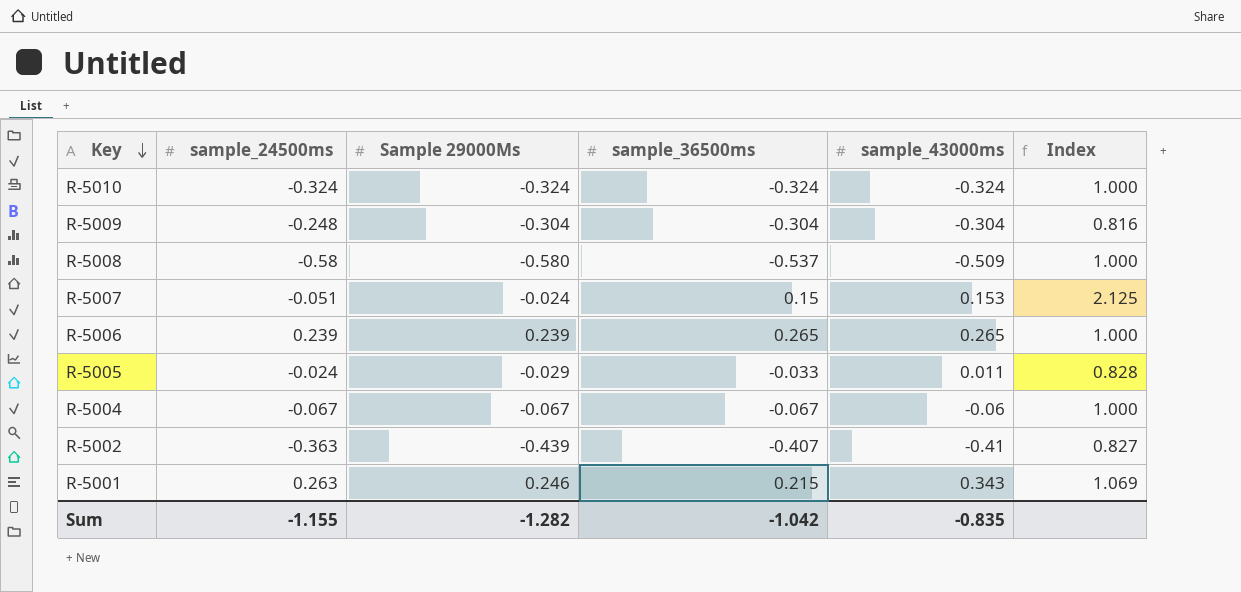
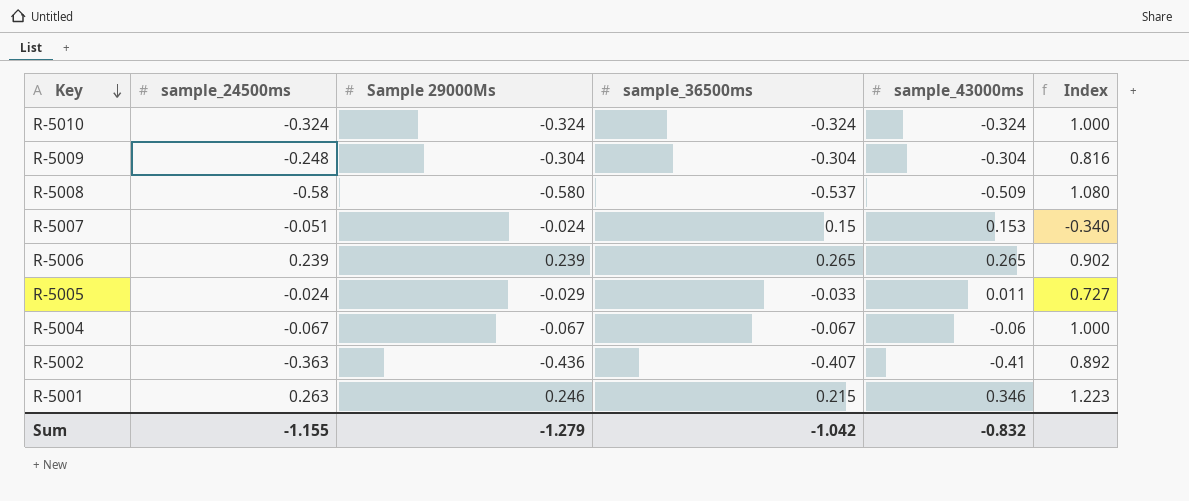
column Index | formula: [sample_24500ms] / [Sample 29000Ms] -> [sample_24500ms] / [sample_36500ms]
R-5002 | Sample 29000Ms: -0.439 -> -0.436
R-5001 | sample_43000ms: 0.343 -> 0.346
Sum | Sample 29000Ms: -1.282 -> -1.279
Sum | sample_43000ms: -0.835 -> -0.832

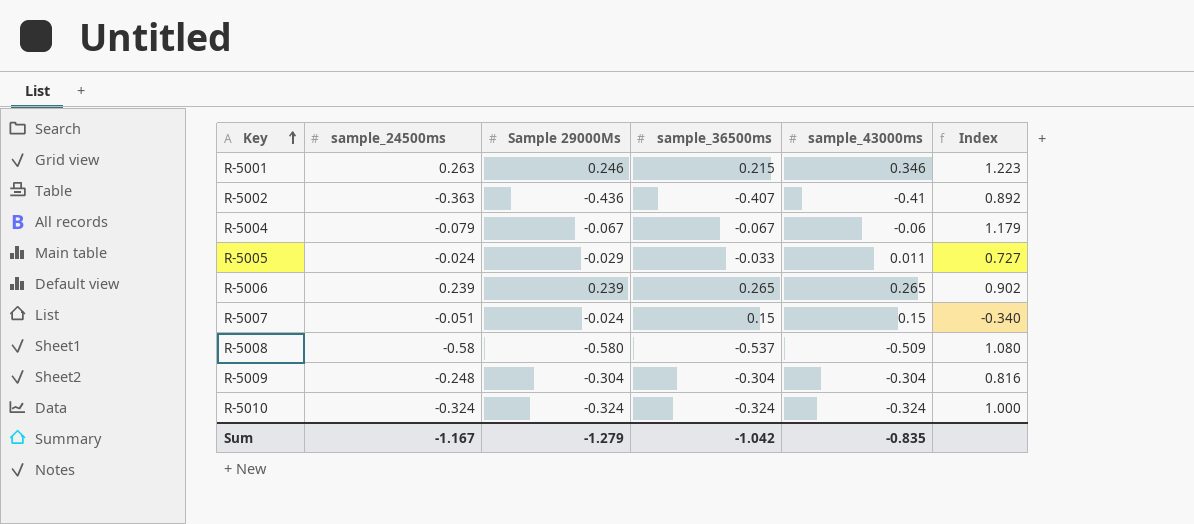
row order: Key descending -> Key ascending
R-5004 | sample_24500ms: -0.067 -> -0.079
R-5004 | Index: 1.000 -> 1.179
R-5007 | sample_43000ms: 0.153 -> 0.15
Sum | sample_24500ms: -1.155 -> -1.167
Sum | sample_43000ms: -0.832 -> -0.835

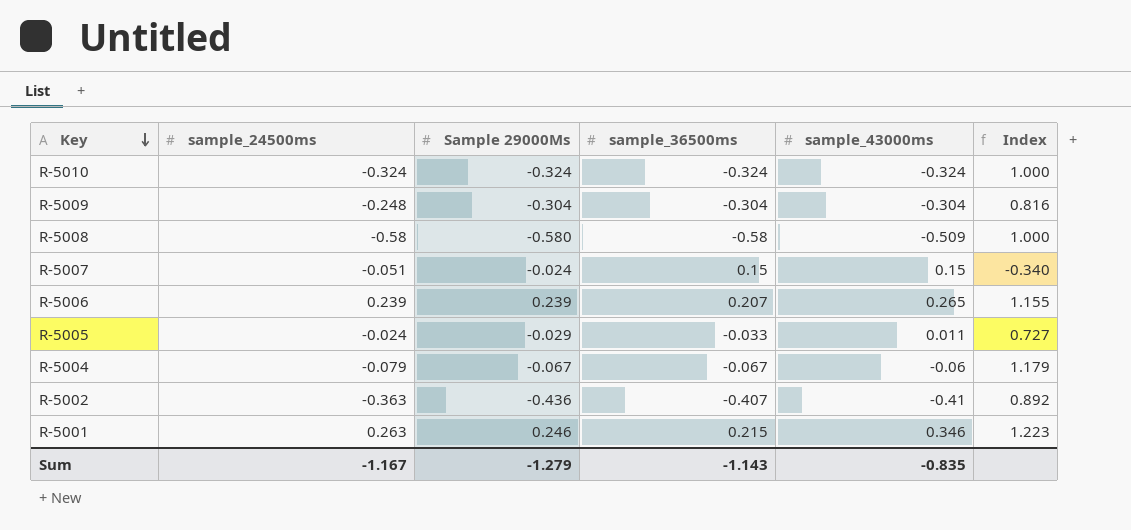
row order: Key ascending -> Key descending
R-5008 | sample_36500ms: -0.537 -> -0.58
R-5008 | Index: 1.080 -> 1.000
R-5006 | sample_36500ms: 0.265 -> 0.207
R-5006 | Index: 0.902 -> 1.155
Sum | sample_36500ms: -1.042 -> -1.143

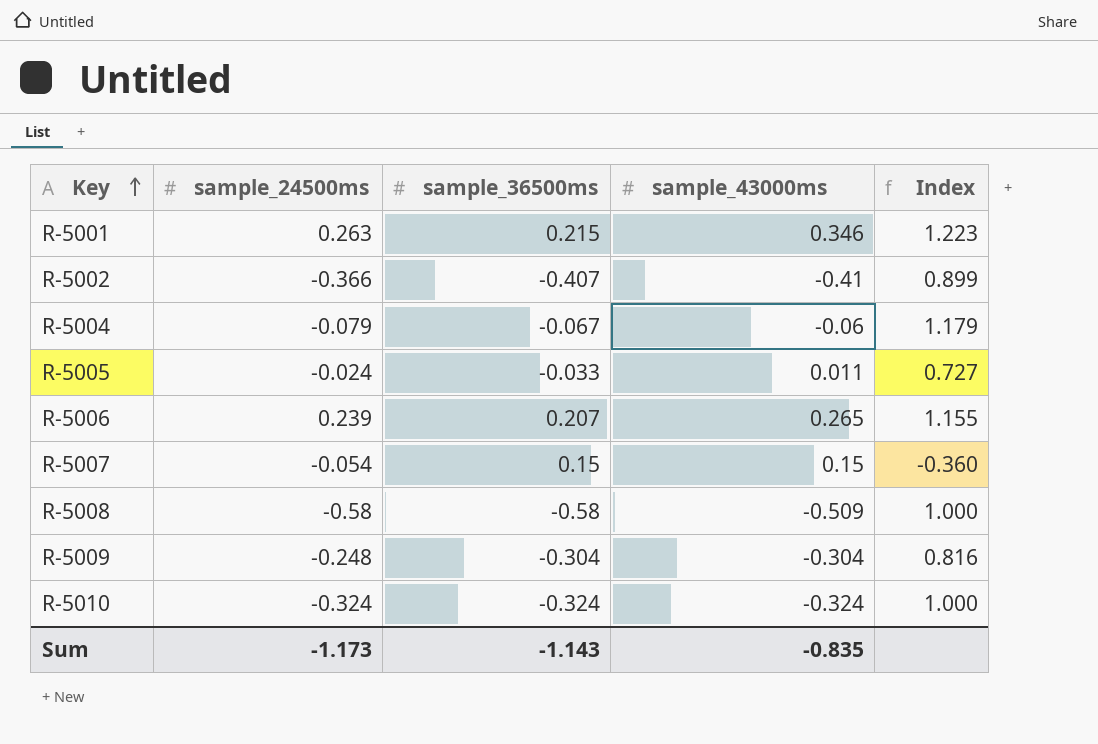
row order: Key descending -> Key ascending
column Sample 29000Ms | position: 3 -> none
R-5002 | sample_24500ms: -0.363 -> -0.366
R-5002 | Index: 0.892 -> 0.899
R-5007 | sample_24500ms: -0.051 -> -0.054
R-5007 | Index: -0.340 -> -0.360
Sum | sample_24500ms: -1.167 -> -1.173

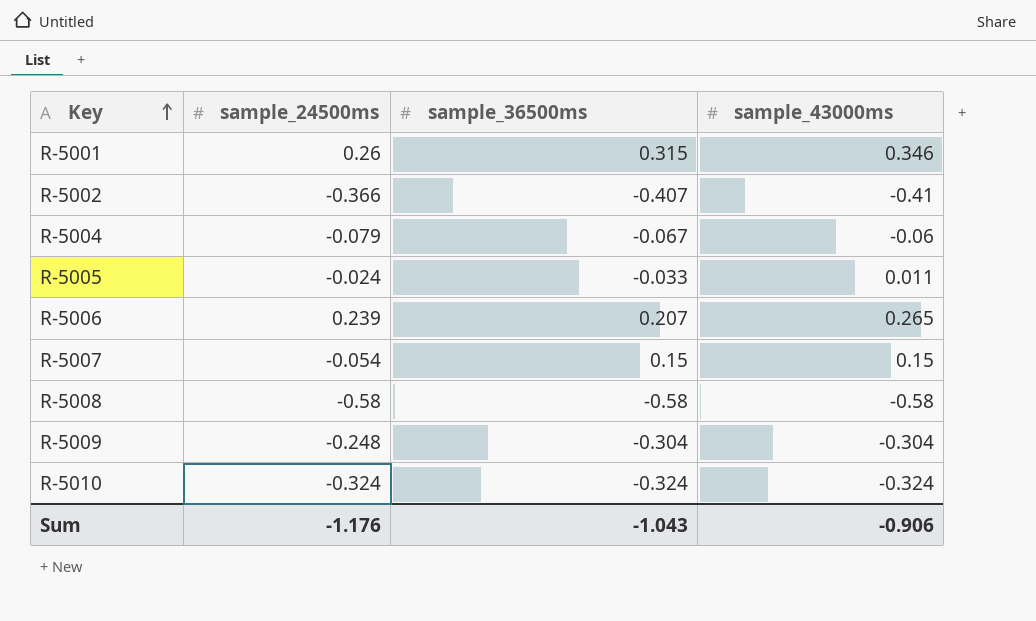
column Index | formula: [sample_24500ms] / [sample_36500ms] -> none
R-5001 | sample_24500ms: 0.263 -> 0.26
R-5001 | sample_36500ms: 0.215 -> 0.315
R-5008 | sample_43000ms: -0.509 -> -0.58
Sum | sample_24500ms: -1.173 -> -1.176
Sum | sample_36500ms: -1.143 -> -1.043
Sum | sample_43000ms: -0.835 -> -0.906

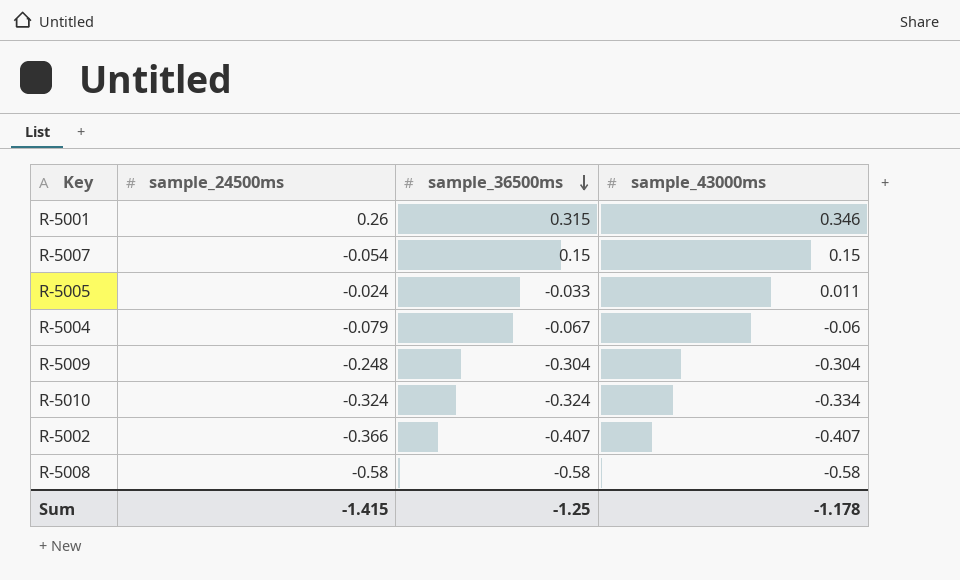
row order: Key ascending -> sample_36500ms descending
row R-5006: 0.239 | 0.207 | 0.265 -> none
R-5010 | sample_43000ms: -0.324 -> -0.334
R-5002 | sample_43000ms: -0.41 -> -0.407
Sum | sample_24500ms: -1.176 -> -1.415
Sum | sample_36500ms: -1.043 -> -1.25
Sum | sample_43000ms: -0.906 -> -1.178

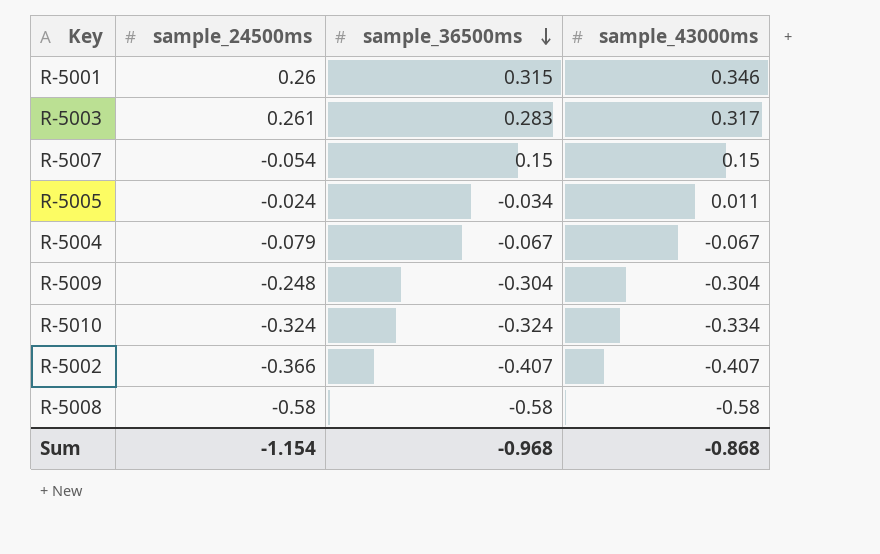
row R-5003: none -> 0.261 | 0.283 | 0.317
R-5005 | sample_36500ms: -0.033 -> -0.034
R-5004 | sample_43000ms: -0.06 -> -0.067
Sum | sample_24500ms: -1.415 -> -1.154
Sum | sample_36500ms: -1.25 -> -0.968
Sum | sample_43000ms: -1.178 -> -0.868

